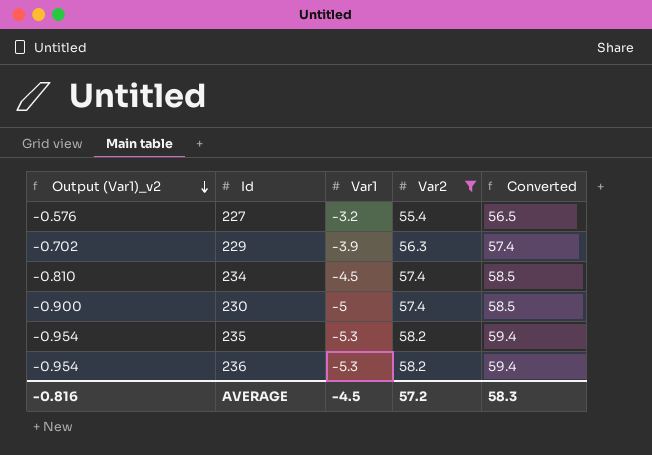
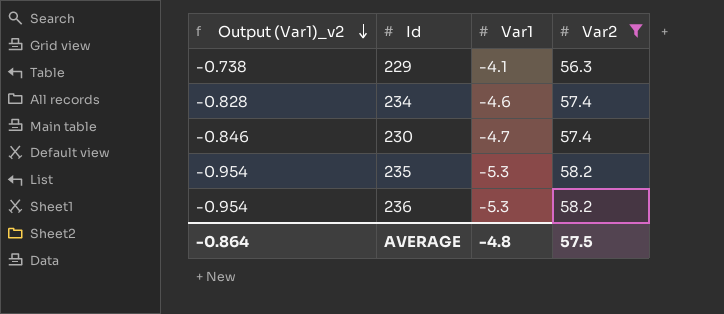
column Converted | formula: [Var2] * 1.02 -> none
row 227: -0.576 | -3.2 | 55.4 | 56.5 -> none
229 | Output (Var1)_v2: -0.702 -> -0.738
229 | Var1: -3.9 -> -4.1
234 | Output (Var1)_v2: -0.810 -> -0.828
234 | Var1: -4.5 -> -4.6
230 | Output (Var1)_v2: -0.900 -> -0.846
230 | Var1: -5 -> -4.7
AVERAGE | Output (Var1)_v2: -0.816 -> -0.864
AVERAGE | Var1: -4.5 -> -4.8
AVERAGE | Var2: 57.2 -> 57.5

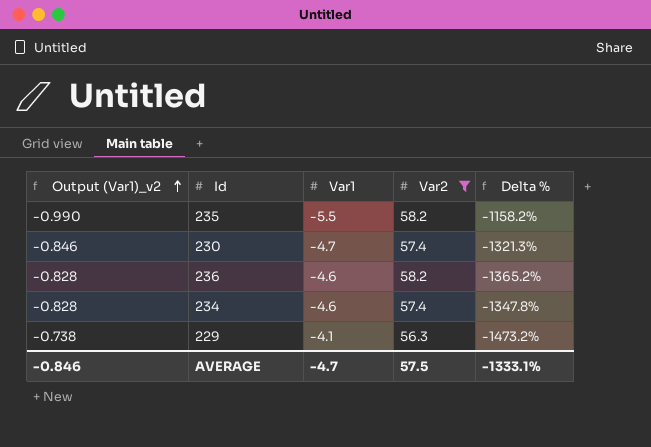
row order: Output (Var1)_v2 descending -> Output (Var1)_v2 ascending
column Delta % | formula: none -> ([Var2] - [Var1]) / [Var1]
235 | Output (Var1)_v2: -0.954 -> -0.990
235 | Var1: -5.3 -> -5.5
236 | Output (Var1)_v2: -0.954 -> -0.828
236 | Var1: -5.3 -> -4.6
AVERAGE | Output (Var1)_v2: -0.864 -> -0.846
AVERAGE | Var1: -4.8 -> -4.7

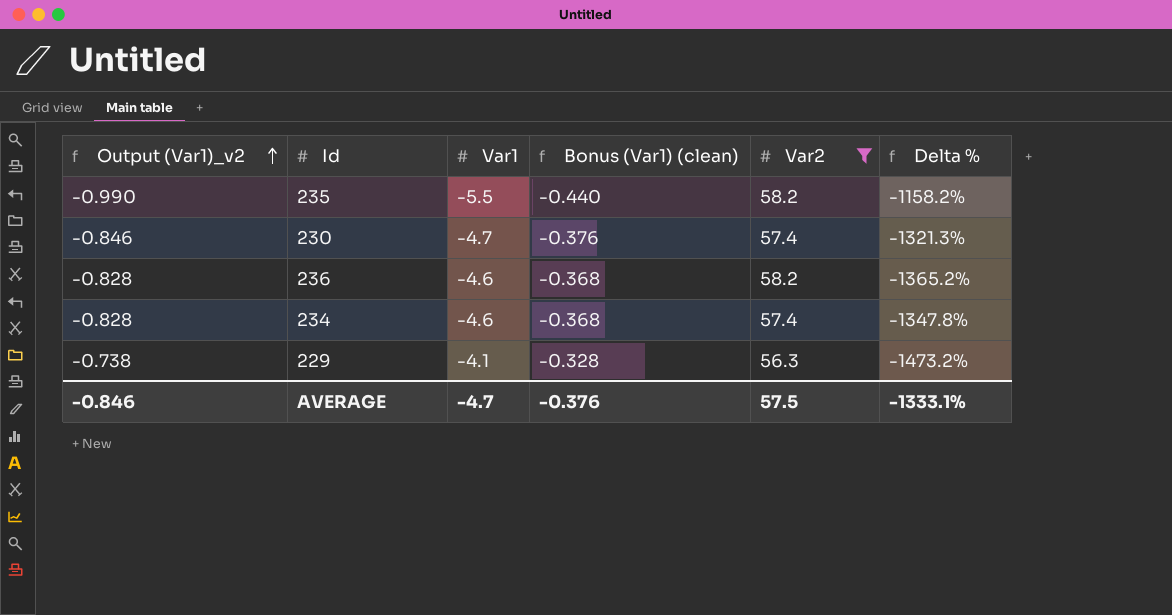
column Bonus (Var1) (clean) | formula: none -> [Var1] * 0.08

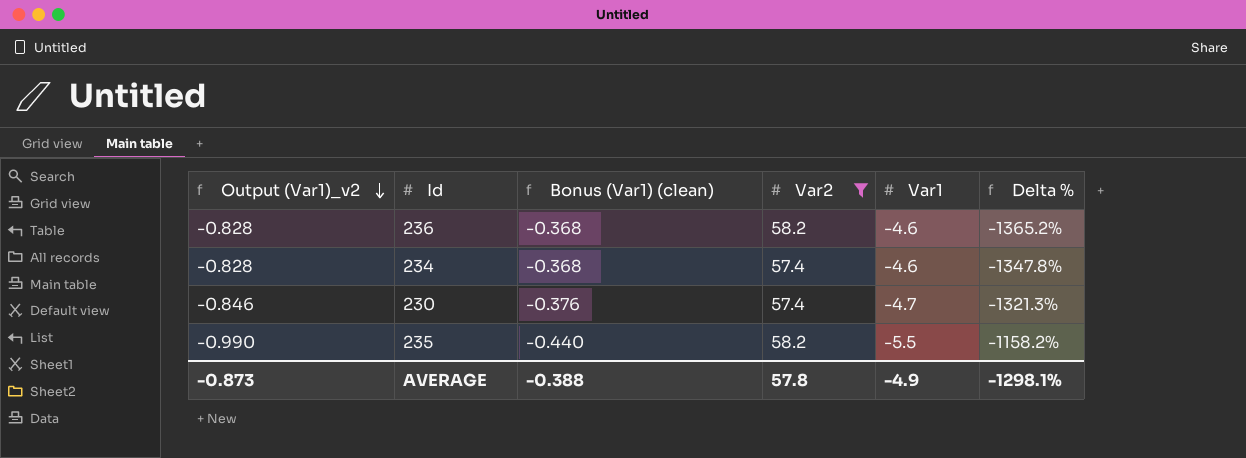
row order: Output (Var1)_v2 ascending -> Output (Var1)_v2 descending
column Var1 | position: 3 -> 5
row 229: -0.738 | -4.1 | -0.328 | 56.3 | -1473.2% -> none
AVERAGE | Output (Var1)_v2: -0.846 -> -0.873
AVERAGE | Bonus (Var1) (clean): -0.376 -> -0.388
AVERAGE | Var2: 57.5 -> 57.8
AVERAGE | Var1: -4.7 -> -4.9
AVERAGE | Delta %: -1333.1% -> -1298.1%

